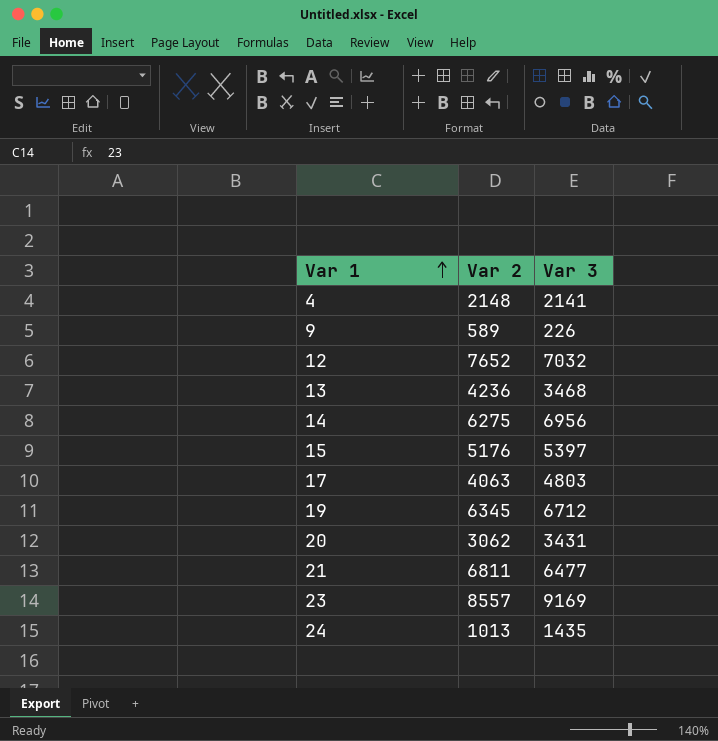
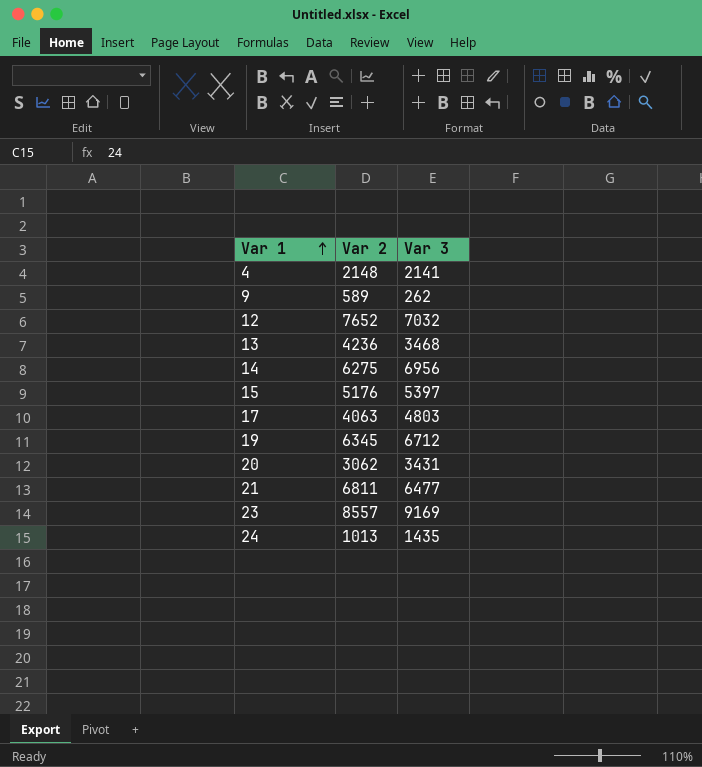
9 | Var 3: 226 -> 262

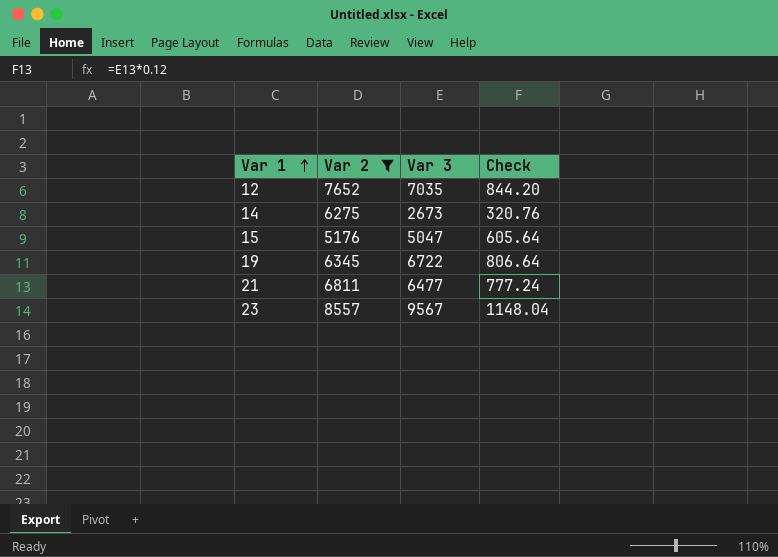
filter: none -> Var 2 >= 5176
column Check | formula: none -> [Var 3] * 0.12
12 | Var 3: 7032 -> 7035
14 | Var 3: 6956 -> 2673
15 | Var 3: 5397 -> 5047
19 | Var 3: 6712 -> 6722
23 | Var 3: 9169 -> 9567

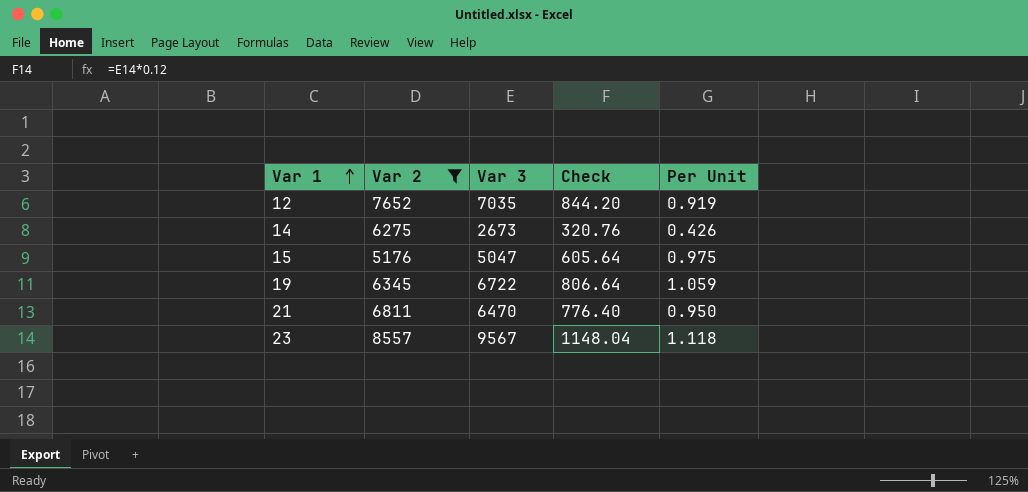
column Per Unit | formula: none -> [Var 3] / [Var 2]
21 | Var 3: 6477 -> 6470
21 | Check: 777.24 -> 776.40

